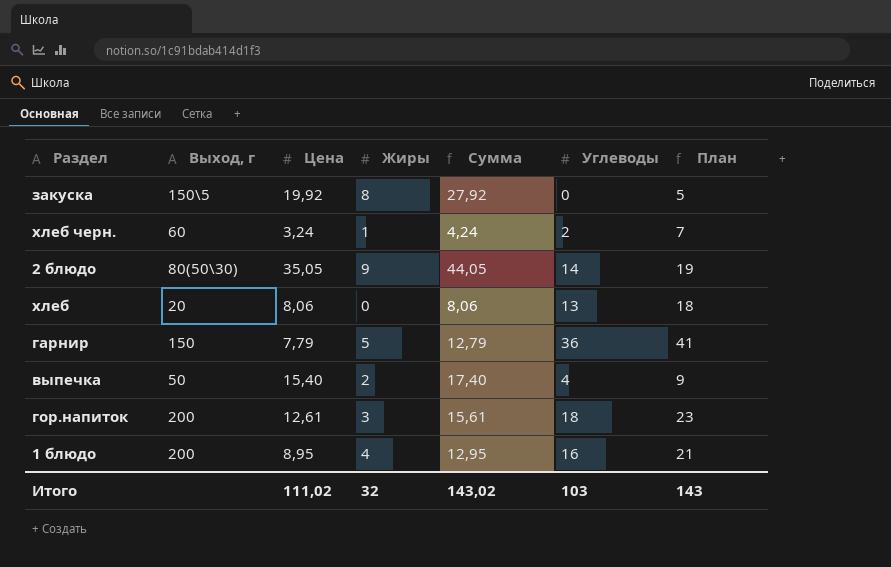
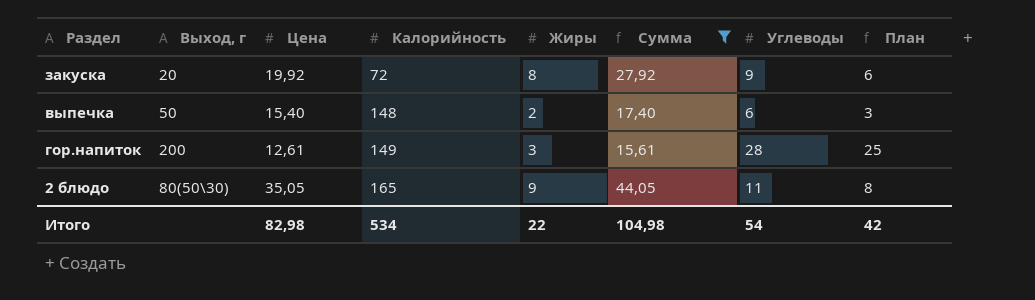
filter: none -> Сумма >= 15,61
row order: none -> Калорийность ascending
column Калорийность | position: none -> 4
column План | formula: [Углеводы] + 5 -> [Углеводы] - 3
закуска | Выход, г: 150\5 -> 20
закуска | Углеводы: 0 -> 9
выпечка | Углеводы: 4 -> 6
гор.напиток | Углеводы: 18 -> 28
2 блюдо | Углеводы: 14 -> 11
Итого | Цена: 111,02 -> 82,98
Итого | Жиры: 32 -> 22
Итого | Сумма: 143,02 -> 104,98
Итого | Углеводы: 103 -> 54
Итого | План: 143 -> 42

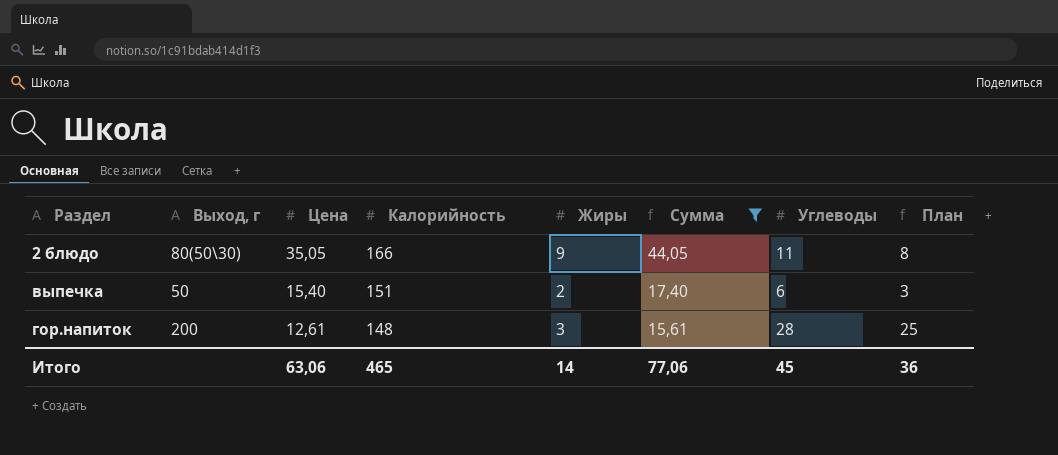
row order: Калорийность ascending -> Раздел ascending
row закуска: 20 | 19,92 | 72 | 8 | 27,92 | 9 | 6 -> none
2 блюдо | Калорийность: 165 -> 166
выпечка | Калорийность: 148 -> 151
гор.напиток | Калорийность: 149 -> 148
Итого | Цена: 82,98 -> 63,06
Итого | Калорийность: 534 -> 465
Итого | Жиры: 22 -> 14
Итого | Сумма: 104,98 -> 77,06
Итого | Углеводы: 54 -> 45
Итого | План: 42 -> 36

